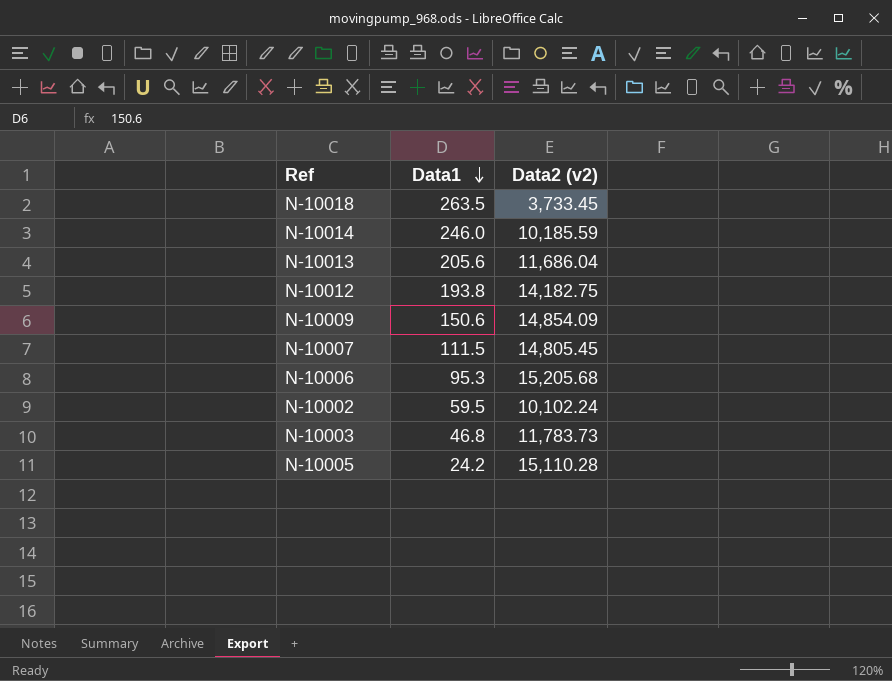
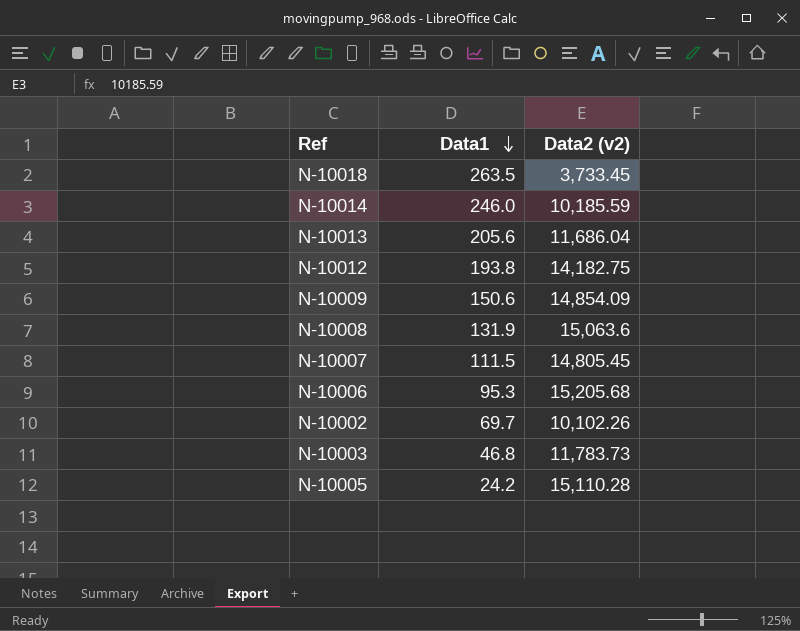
row N-10008: none -> 131.9 | 15,063.6
N-10002 | Data1: 59.5 -> 69.7
N-10002 | Data2 (v2): 10,102.24 -> 10,102.26

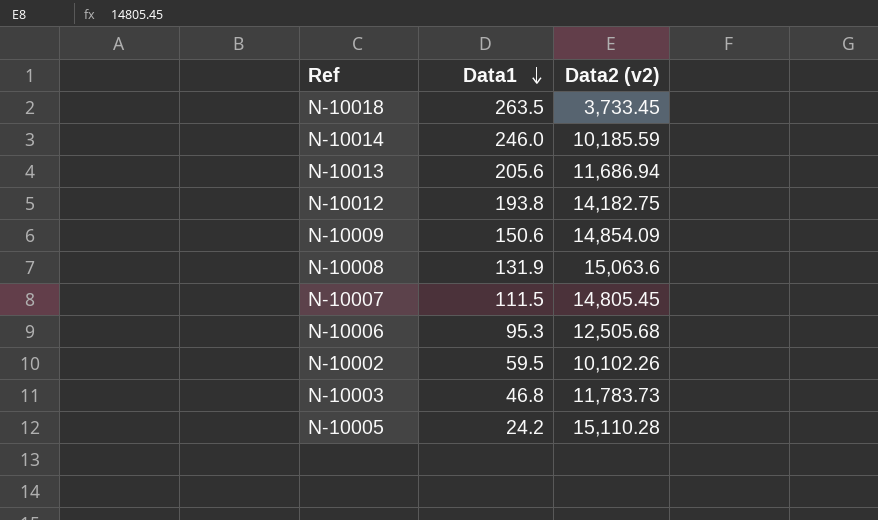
N-10013 | Data2 (v2): 11,686.04 -> 11,686.94
N-10006 | Data2 (v2): 15,205.68 -> 12,505.68
N-10002 | Data1: 69.7 -> 59.5

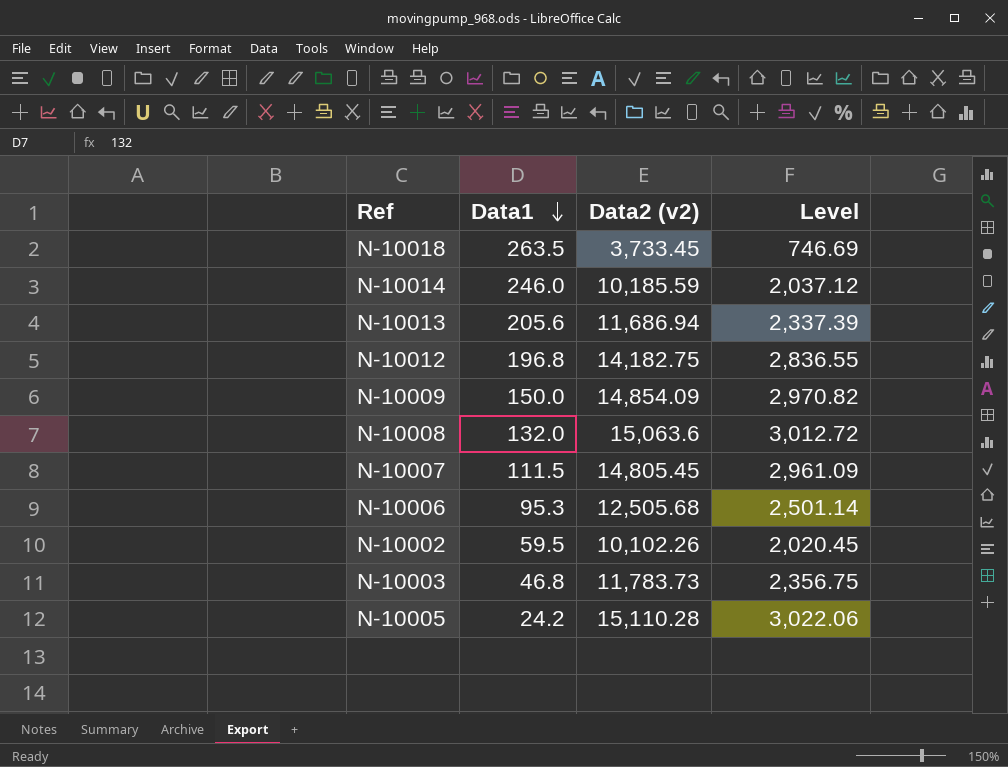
column Level | formula: none -> [Data2 (v2)] * 0.2
N-10012 | Data1: 193.8 -> 196.8
N-10009 | Data1: 150.6 -> 150.0
N-10008 | Data1: 131.9 -> 132.0

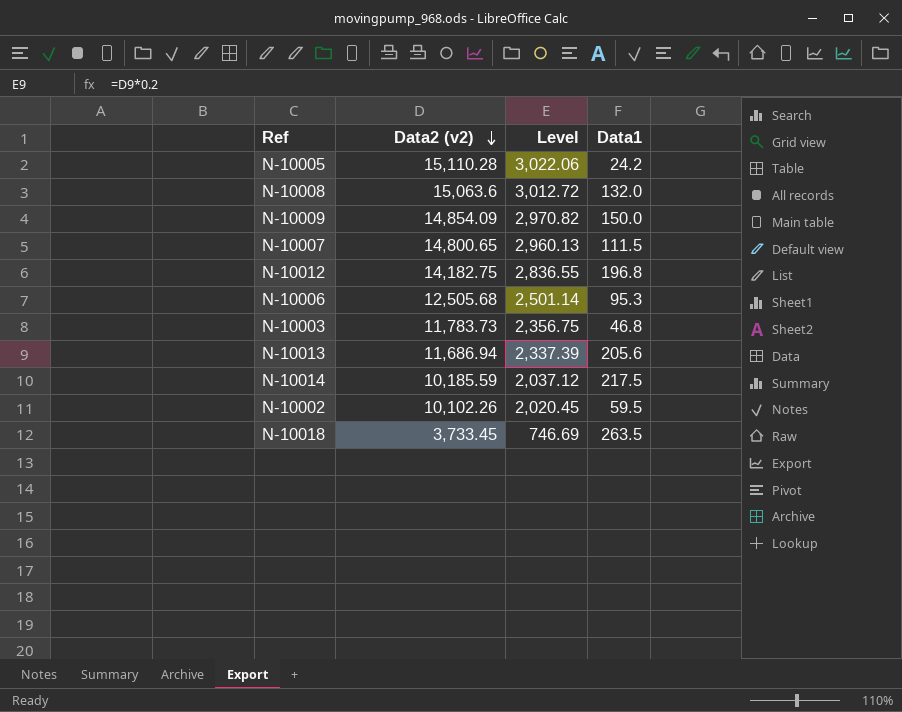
row order: Data1 descending -> Data2 (v2) descending
column Data1 | position: 2 -> 4
N-10007 | Data2 (v2): 14,805.45 -> 14,800.65
N-10007 | Level: 2,961.09 -> 2,960.13
N-10014 | Data1: 246.0 -> 217.5

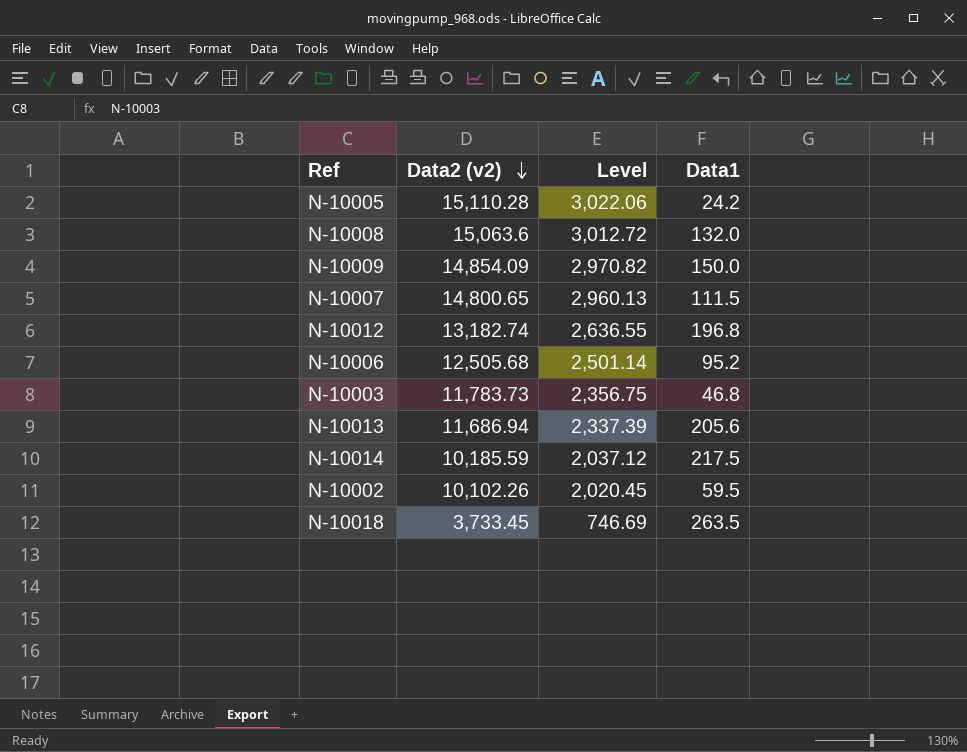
N-10012 | Data2 (v2): 14,182.75 -> 13,182.74
N-10012 | Level: 2,836.55 -> 2,636.55
N-10006 | Data1: 95.3 -> 95.2

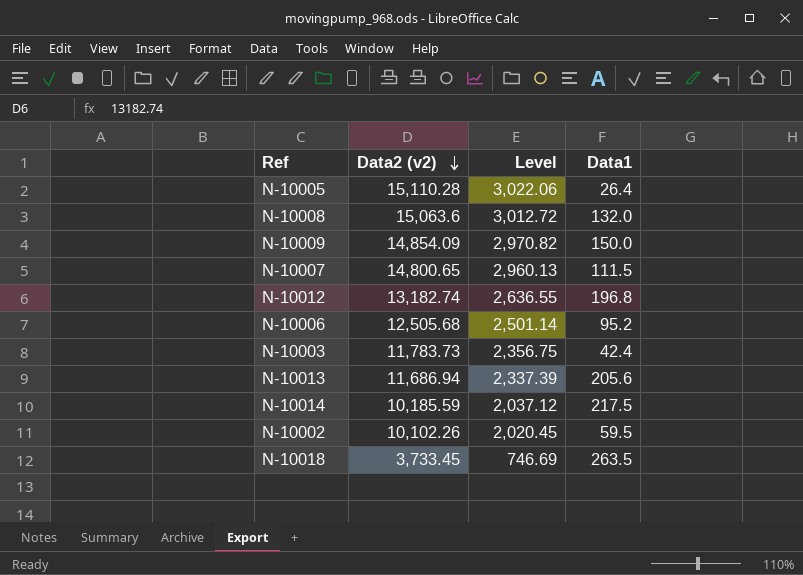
N-10005 | Data1: 24.2 -> 26.4
N-10003 | Data1: 46.8 -> 42.4

